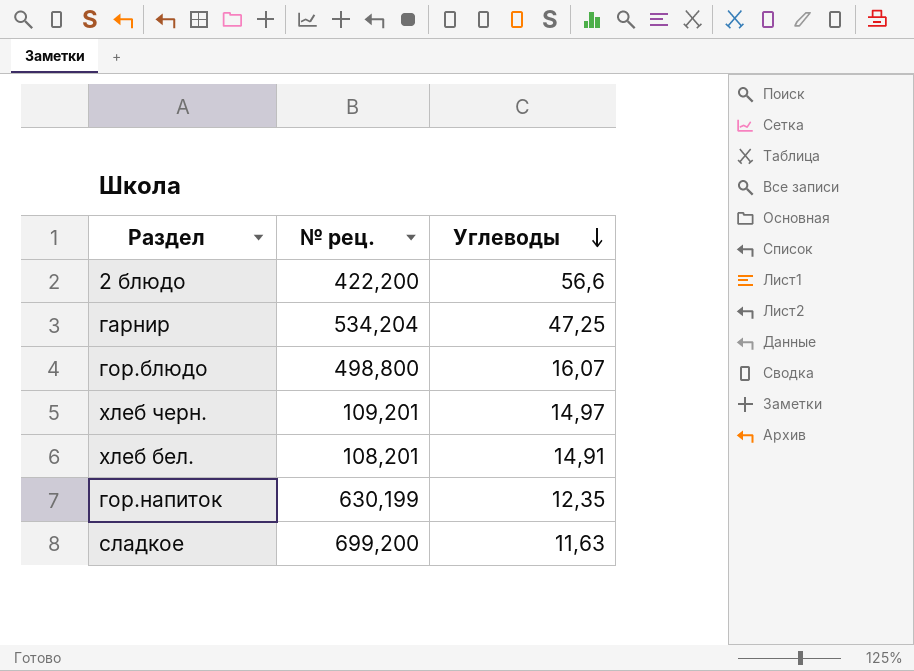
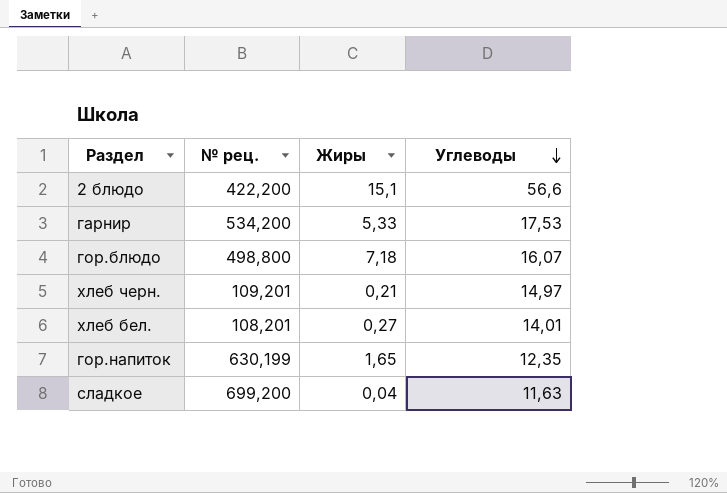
column Жиры | position: none -> 3
гарнир | № рец.: 534,204 -> 534,200
гарнир | Углеводы: 47,25 -> 17,53
хлеб бел. | Углеводы: 14,91 -> 14,01

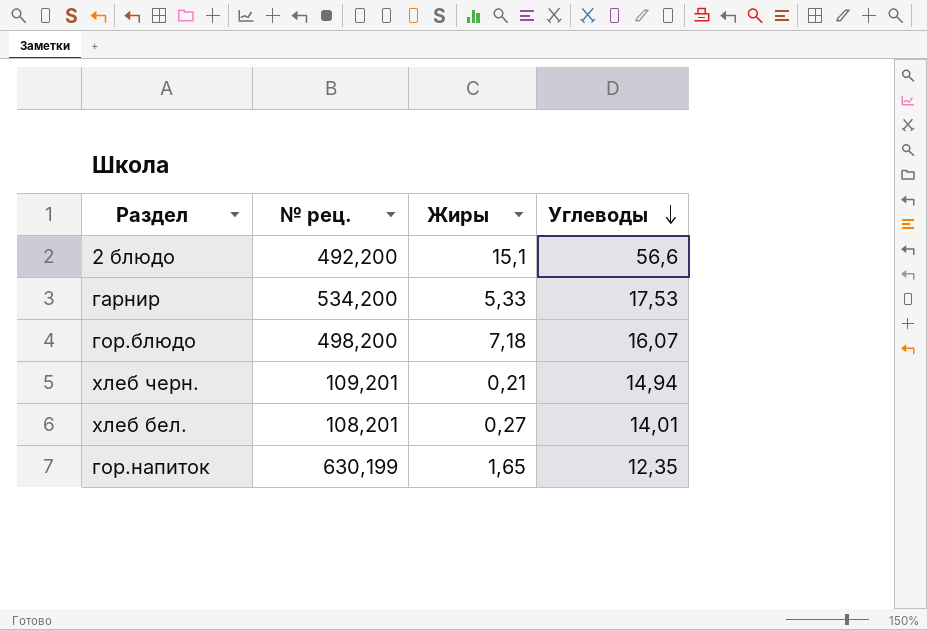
row сладкое: 699,200 | 0,04 | 11,63 -> none
2 блюдо | № рец.: 422,200 -> 492,200
гор.блюдо | № рец.: 498,800 -> 498,200
хлеб черн. | Углеводы: 14,97 -> 14,94

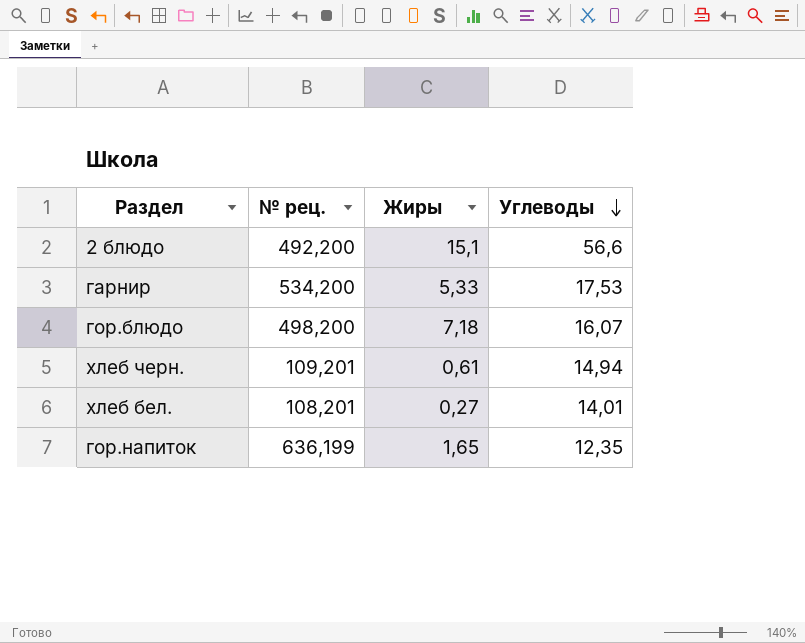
хлеб черн. | Жиры: 0,21 -> 0,61
гор.напиток | № рец.: 630,199 -> 636,199

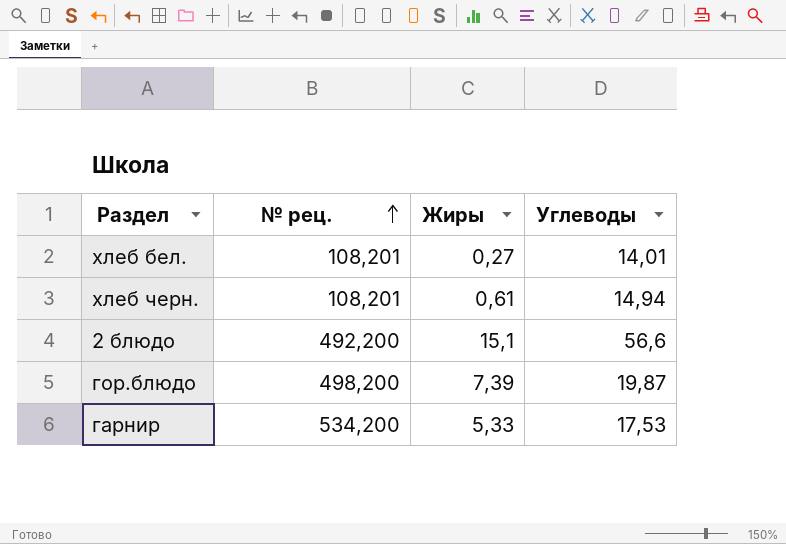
row order: Углеводы descending -> № рец. ascending
row гор.напиток: 636,199 | 1,65 | 12,35 -> none
хлеб черн. | № рец.: 109,201 -> 108,201
гор.блюдо | Жиры: 7,18 -> 7,39
гор.блюдо | Углеводы: 16,07 -> 19,87

